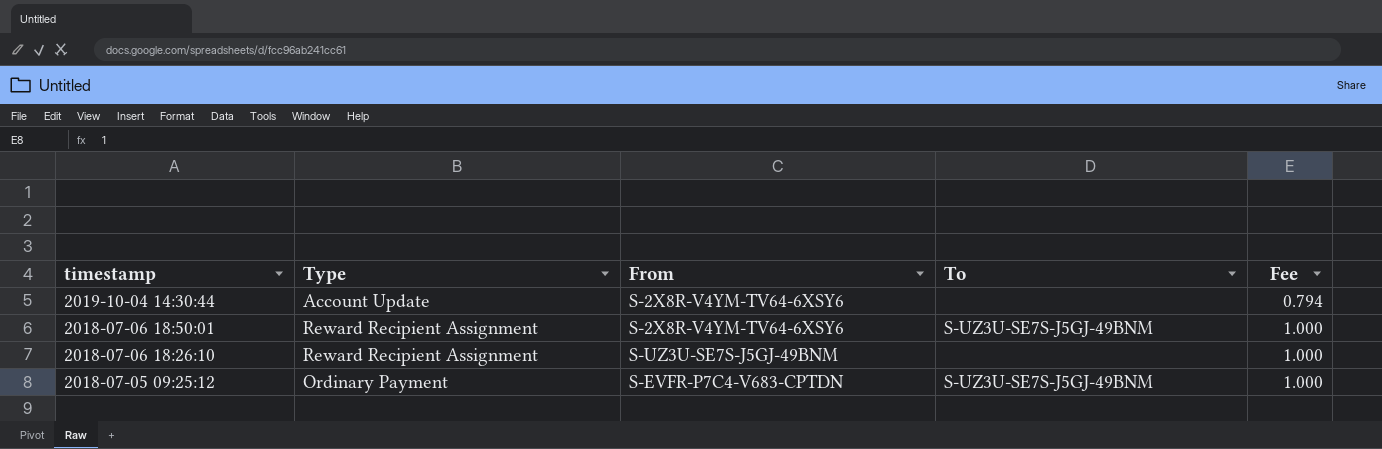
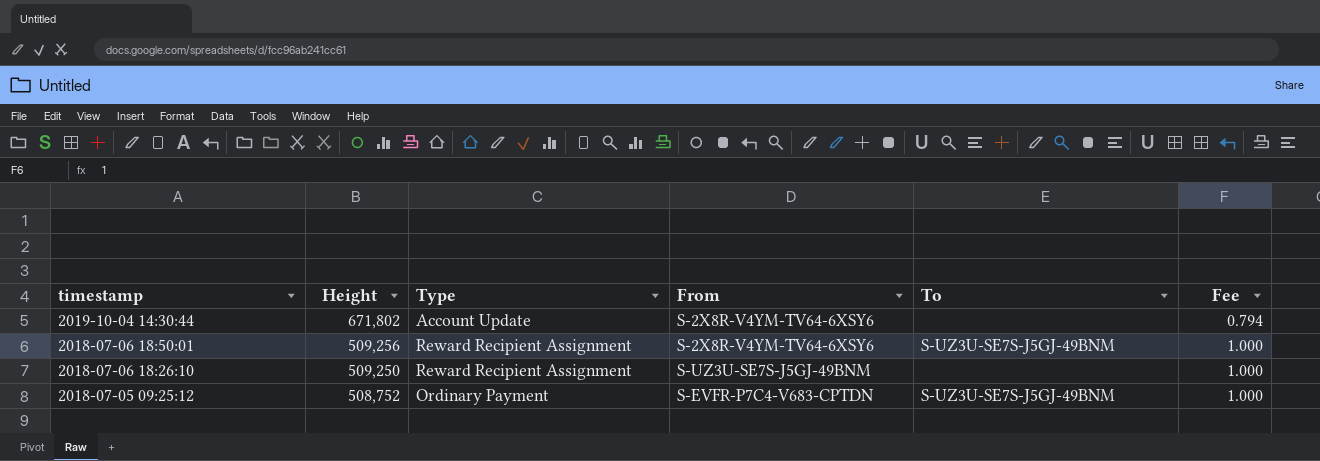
column Height | position: none -> 2

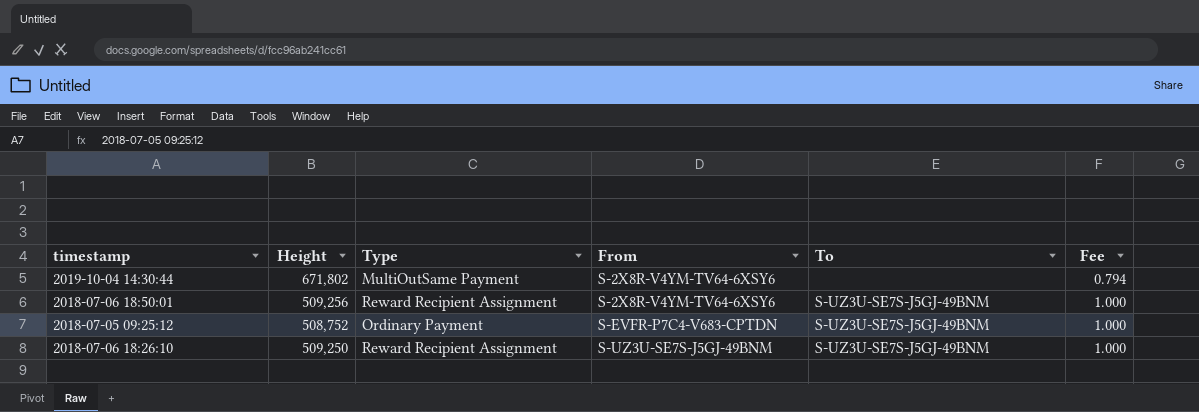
row order: timestamp descending -> From ascending
2019-10-04 14:30:44 | Type: Account Update -> MultiOutSame Payment
2018-07-06 18:26:10 | To: none -> S-UZ3U-SE7S-J5GJ-49BNM

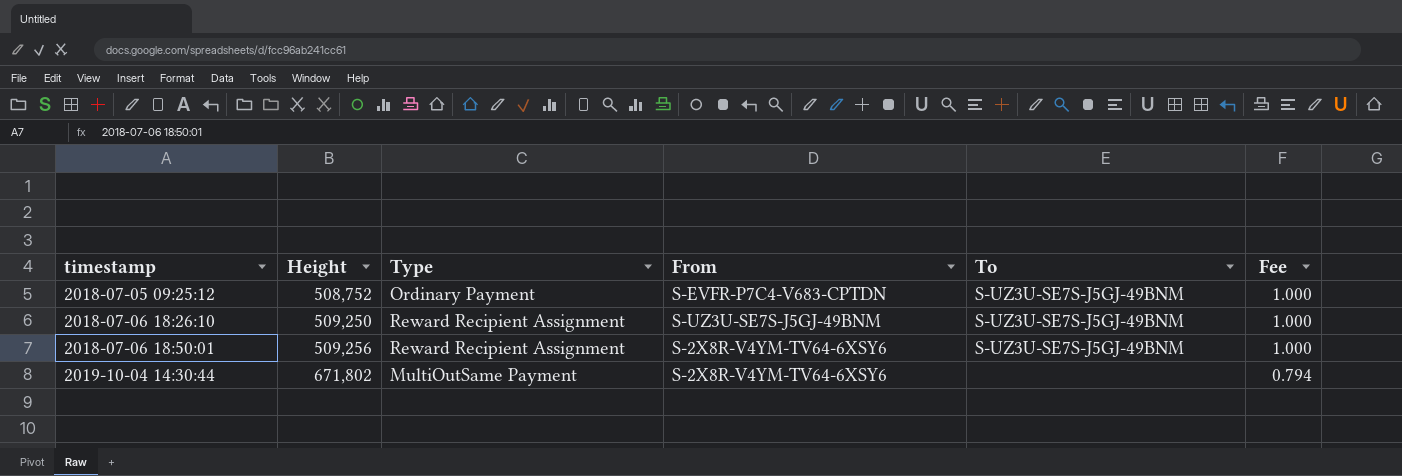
row order: From ascending -> timestamp ascending

